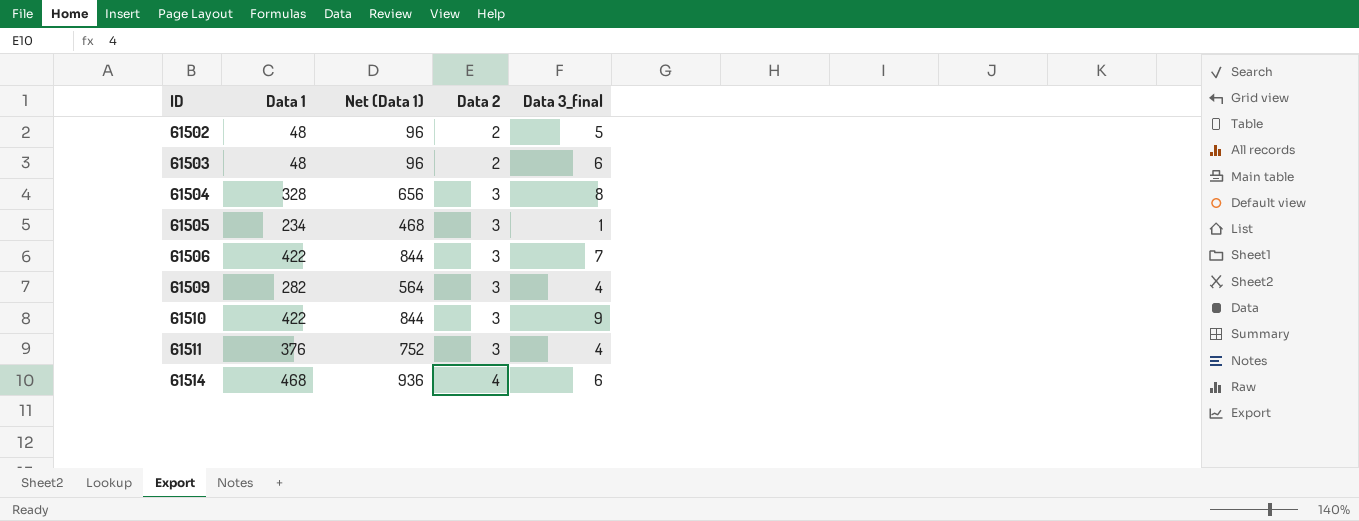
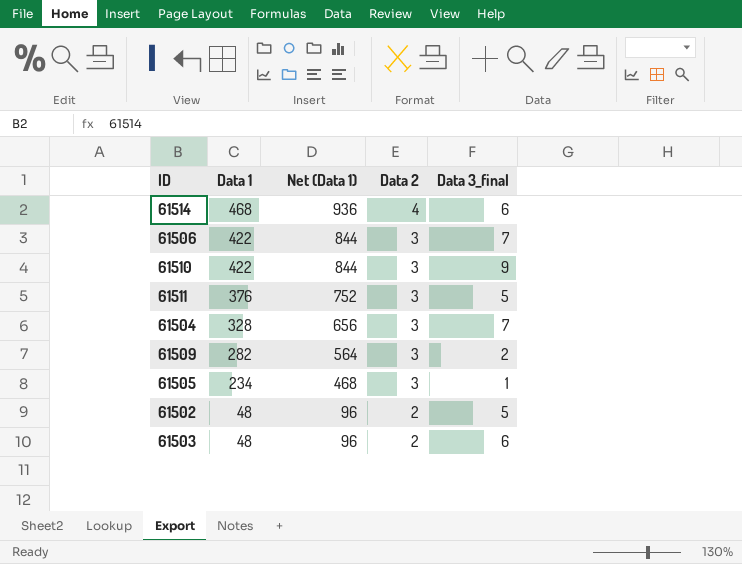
row order: ID ascending -> Data 1 descending
61511 | Data 3_final: 4 -> 5
61504 | Data 3_final: 8 -> 7
61509 | Data 3_final: 4 -> 2

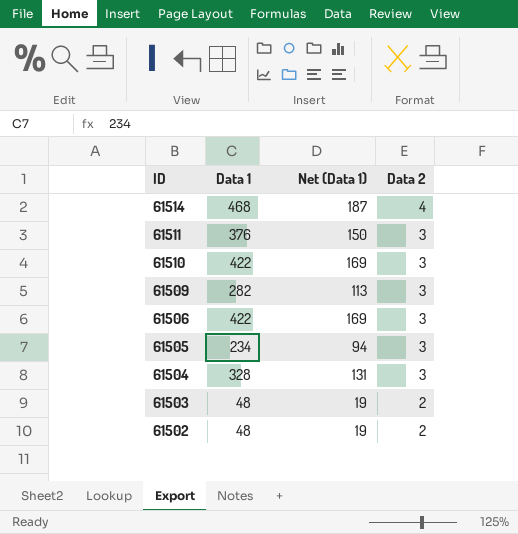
row order: Data 1 descending -> ID descending
column Data 3_final | position: 5 -> none
column Net (Data 1) | formula: [Data 1] * 2 -> [Data 1] * 0.4

